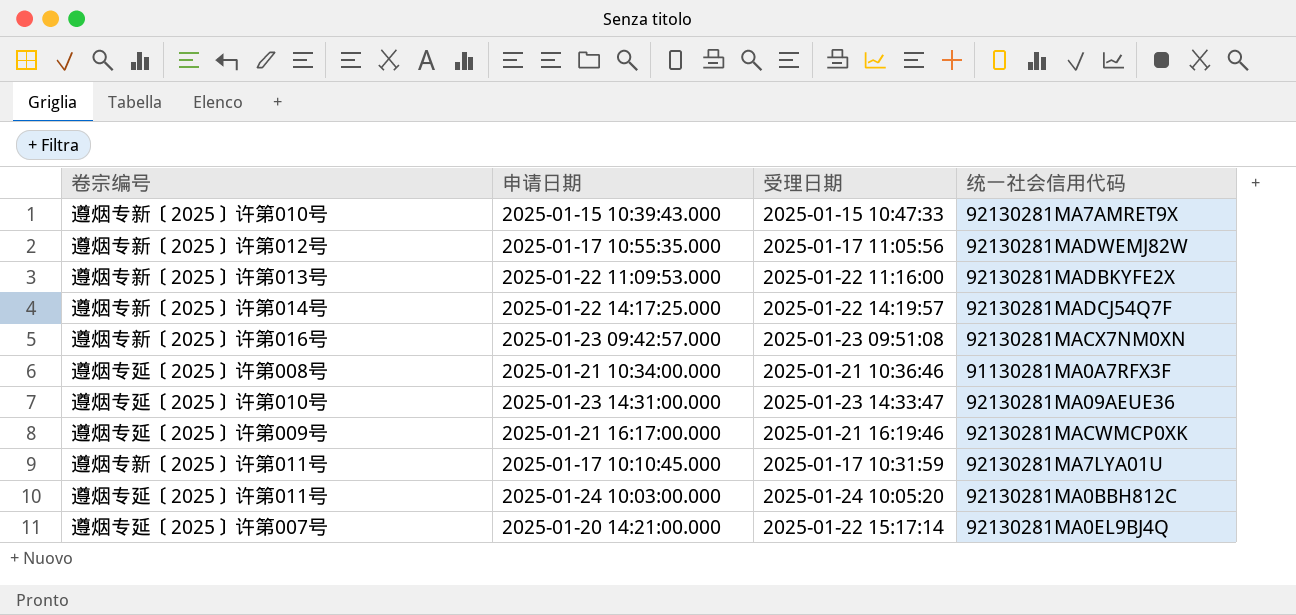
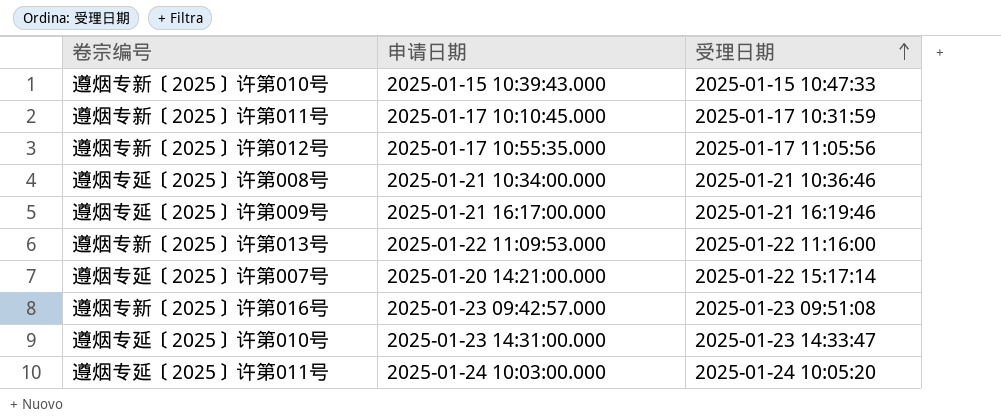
row order: none -> 受理日期 ascending
column 统一社会信用代码 | position: 4 -> none
row 遵烟专新〔2025〕许第014号: 2025-01-22 14:17:25.000 | 2025-01-22 14:19:57 | 92130281MADCJ54Q7F -> none

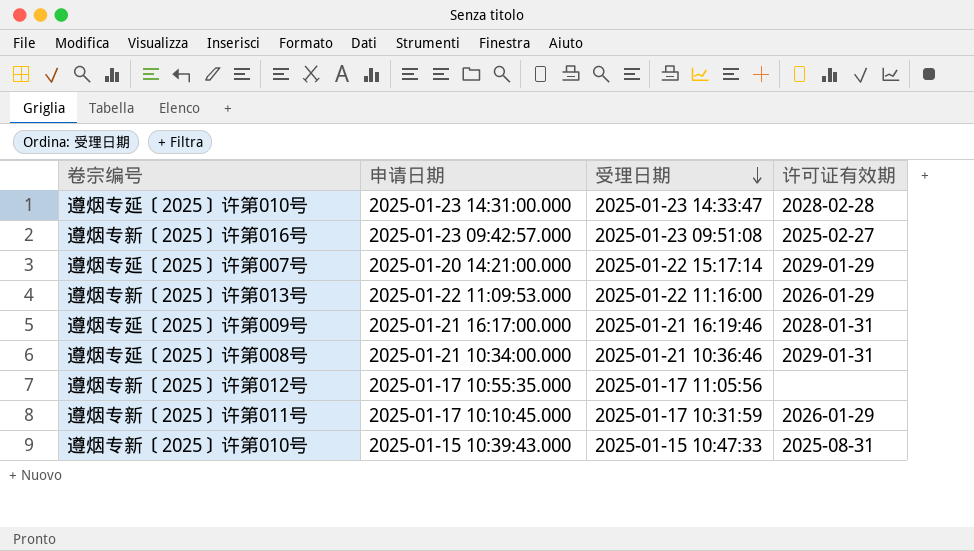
row order: 受理日期 ascending -> 受理日期 descending
column 许可证有效期 | position: none -> 4
row 遵烟专延〔2025〕许第011号: 2025-01-24 10:03:00.000 | 2025-01-24 10:05:20 -> none

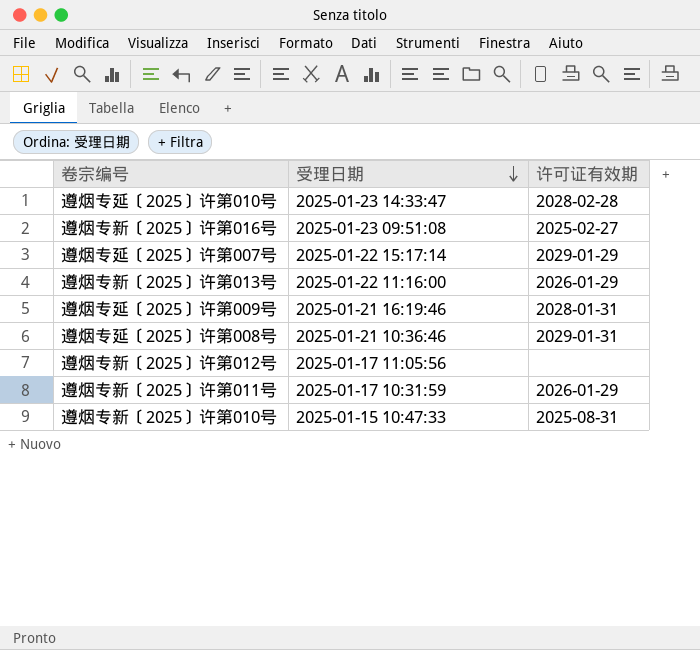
column 申请日期 | position: 2 -> none

